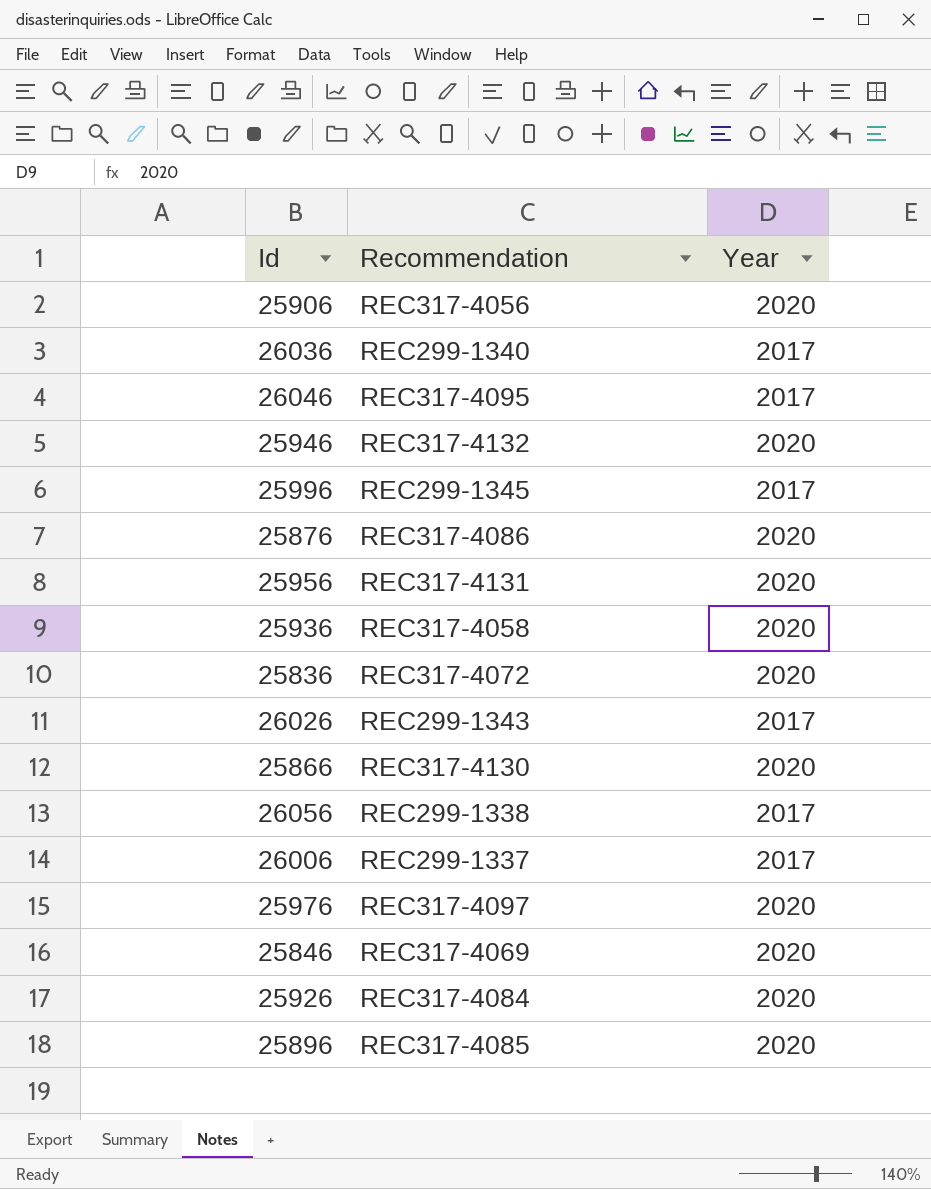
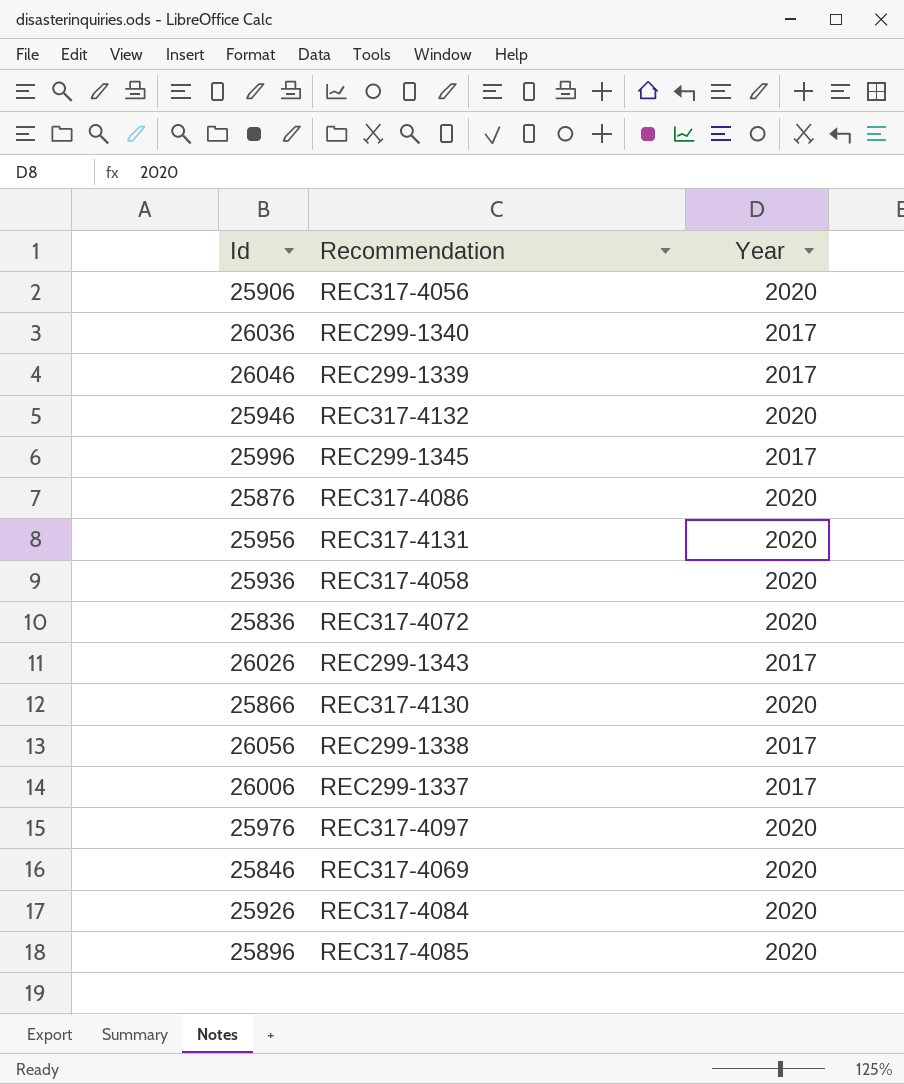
26046 | Recommendation: REC317-4095 -> REC299-1339

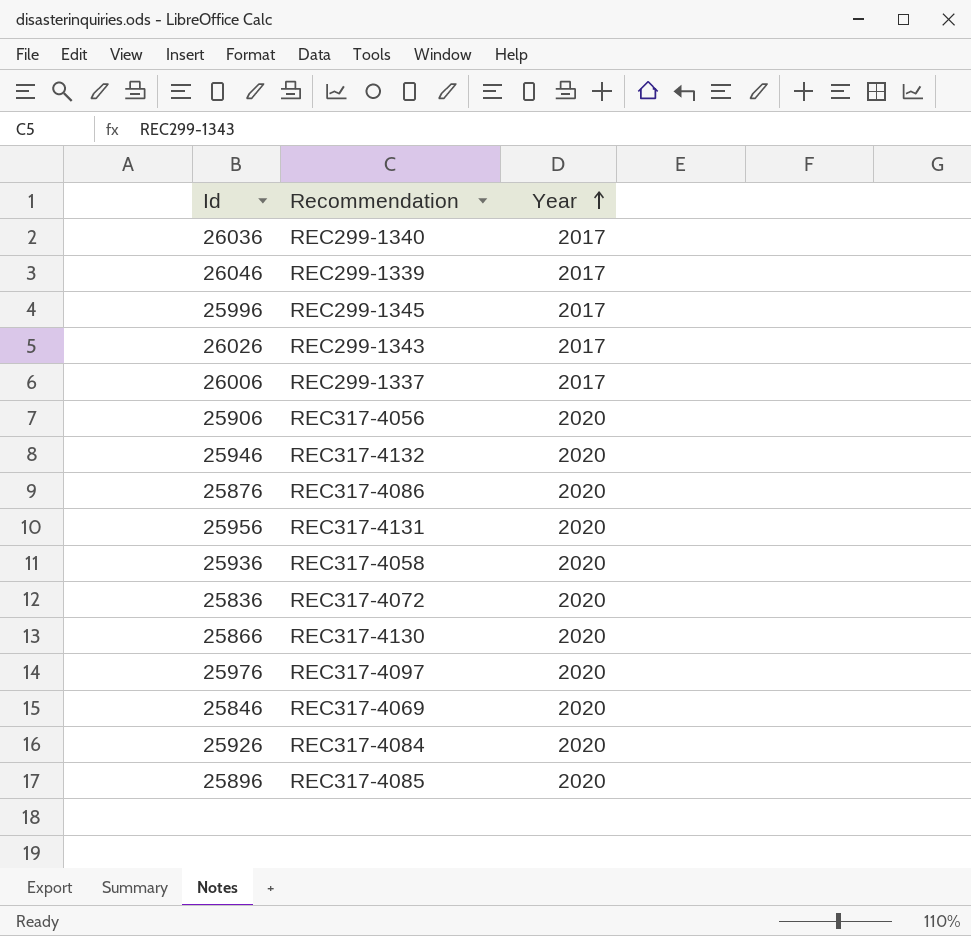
row order: none -> Year ascending
row 26056: REC299-1338 | 2017 -> none

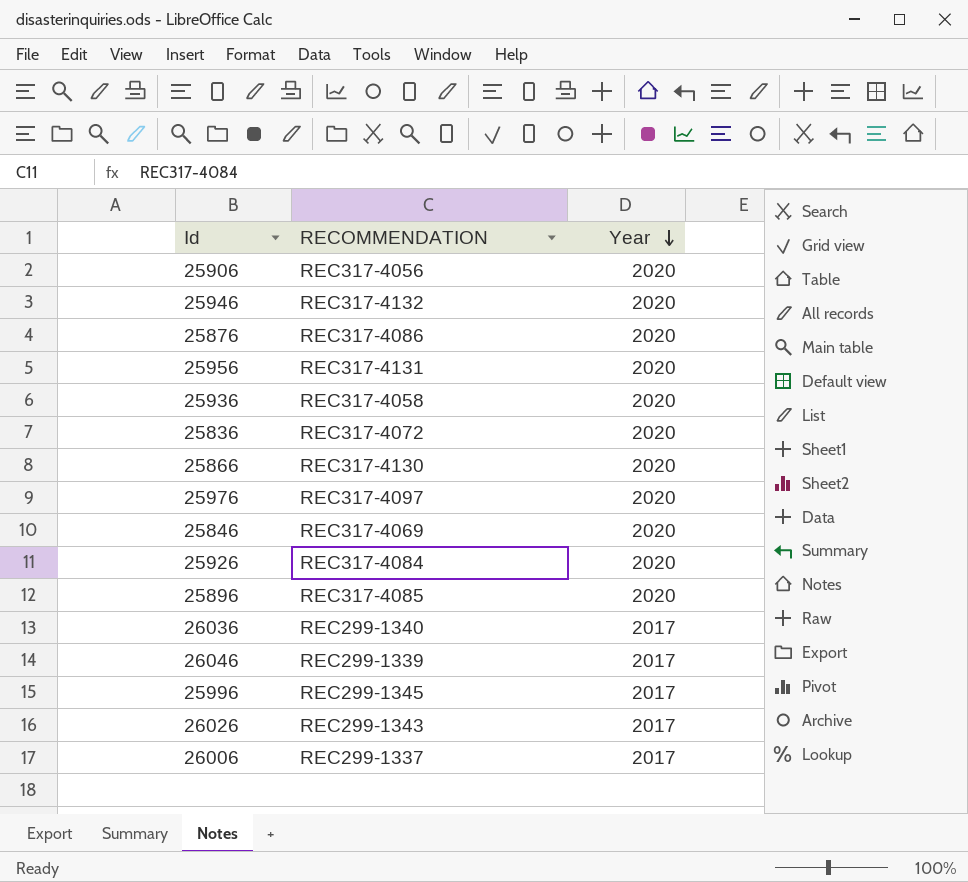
row order: Year ascending -> Year descending
column name: Recommendation -> RECOMMENDATION

